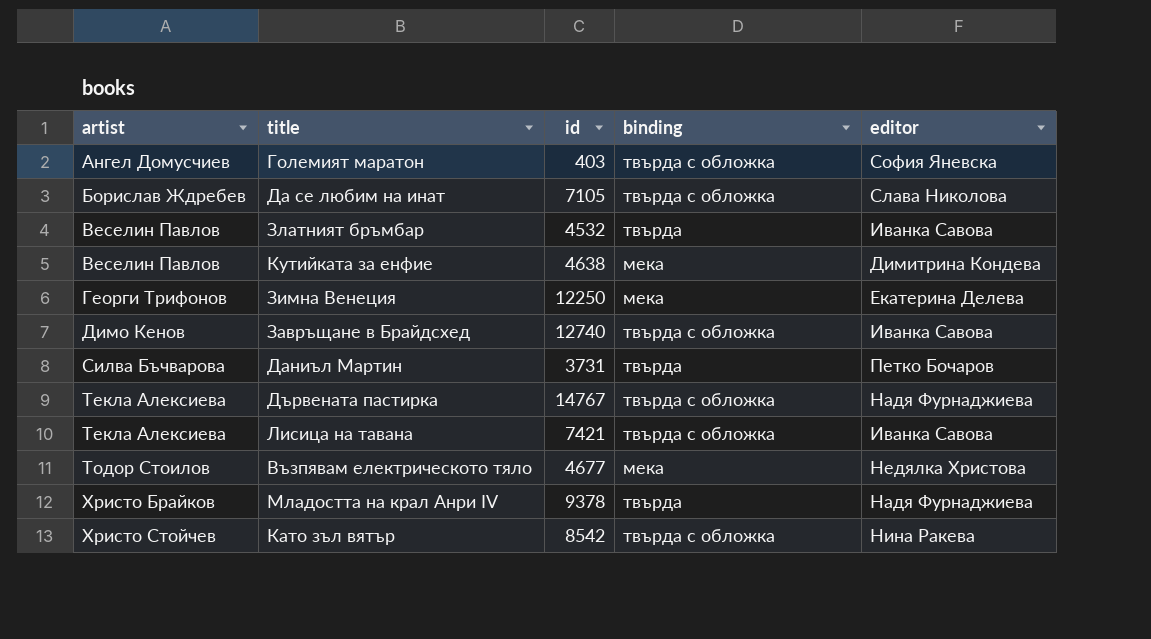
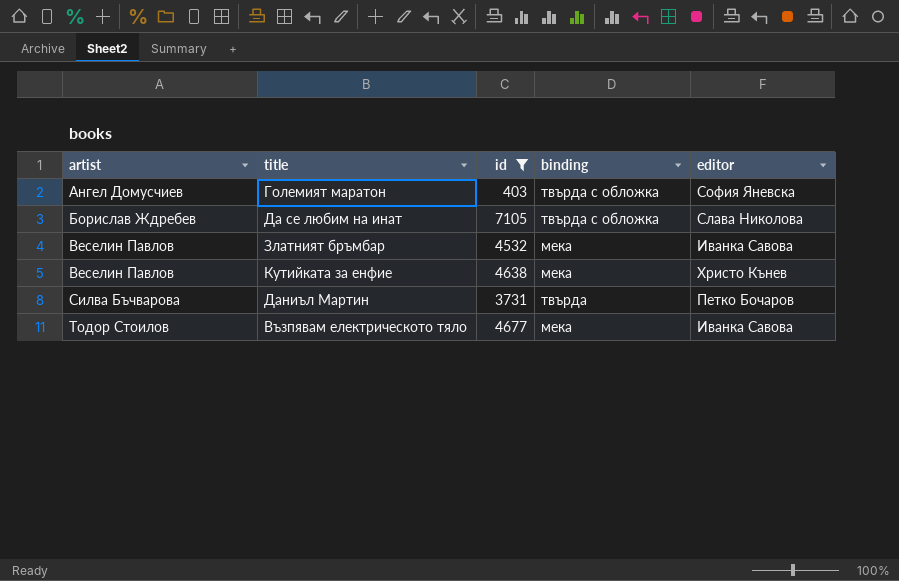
filter: none -> id <= 7105
Златният бръмбар | binding: твърда -> мека
Кутийката за енфие | editor: Димитрина Кондева -> Христо Кънев
Възпявам електрическото тяло | editor: Недялка Христова -> Иванка Савова

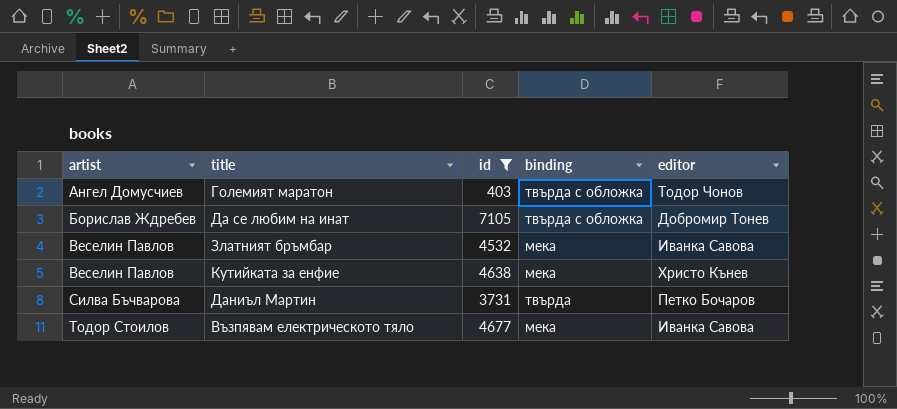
Големият маратон | editor: София Яневска -> Тодор Чонов
Да се любим на инат | editor: Слава Николова -> Добромир Тонев

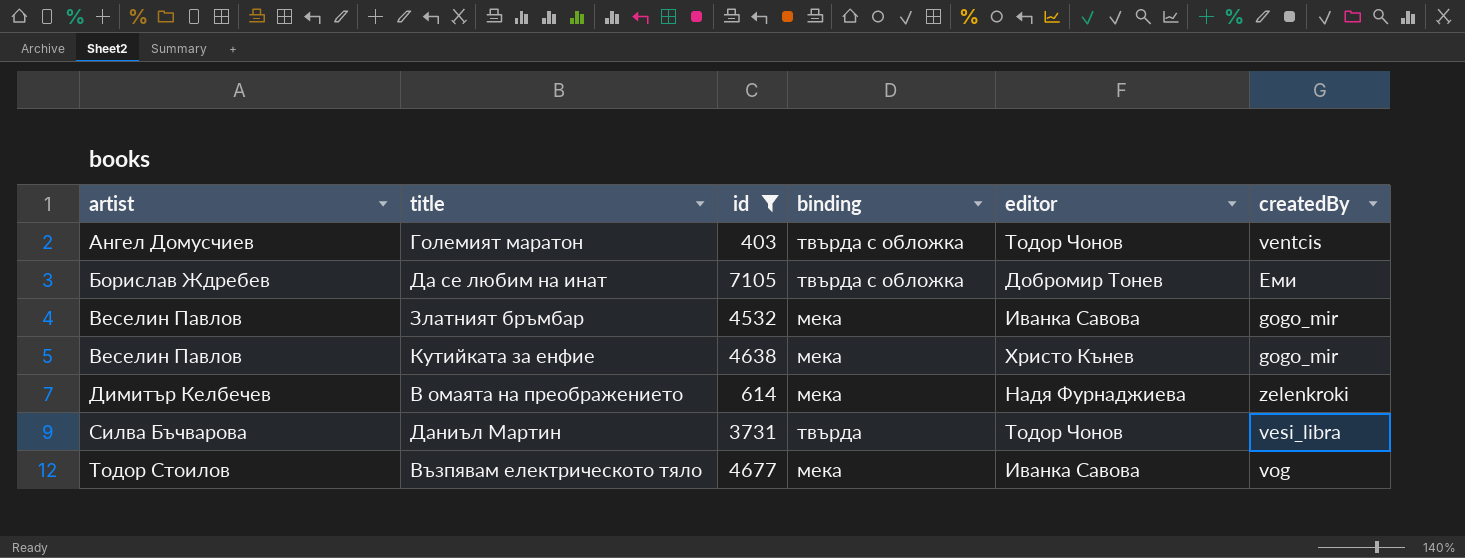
column createdBy | position: none -> 6
row В омаята на преображението: none -> Димитър Келбечев | 614 | мека | Надя Фурнаджиева | zelenkroki
Даниъл Мартин | editor: Петко Бочаров -> Тодор Чонов

